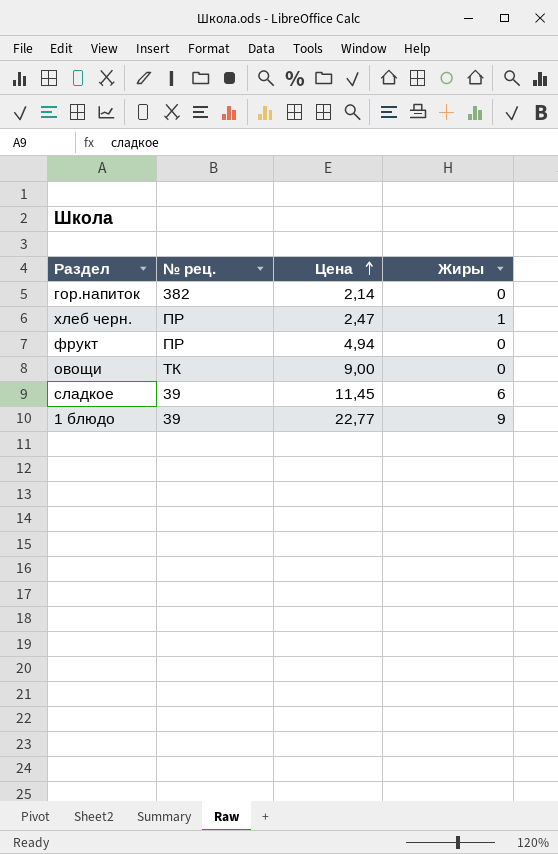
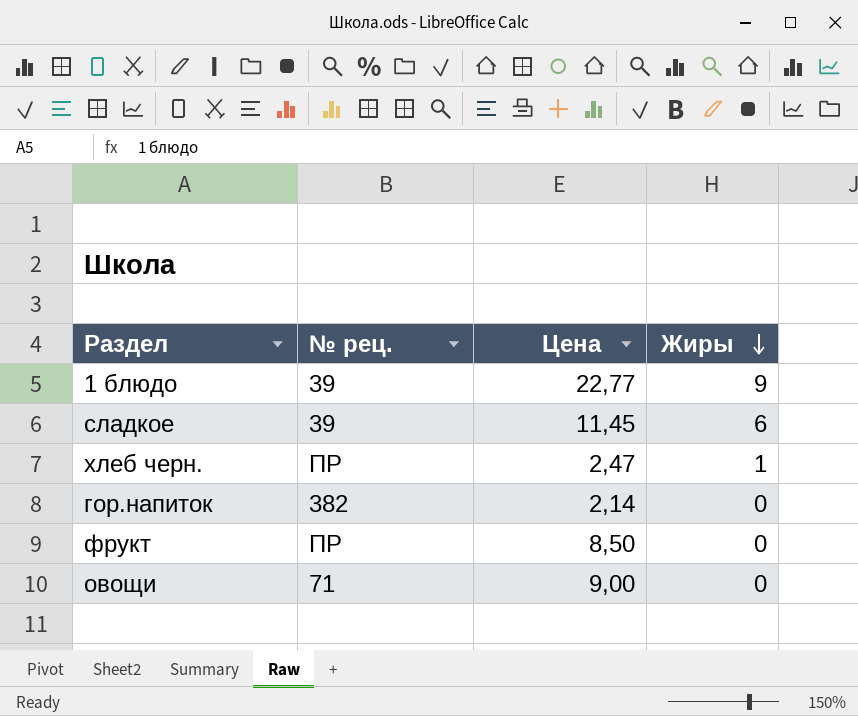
row order: Цена ascending -> Жиры descending
фрукт | Цена: 4,94 -> 8,50
овощи | № рец.: ТК -> 71

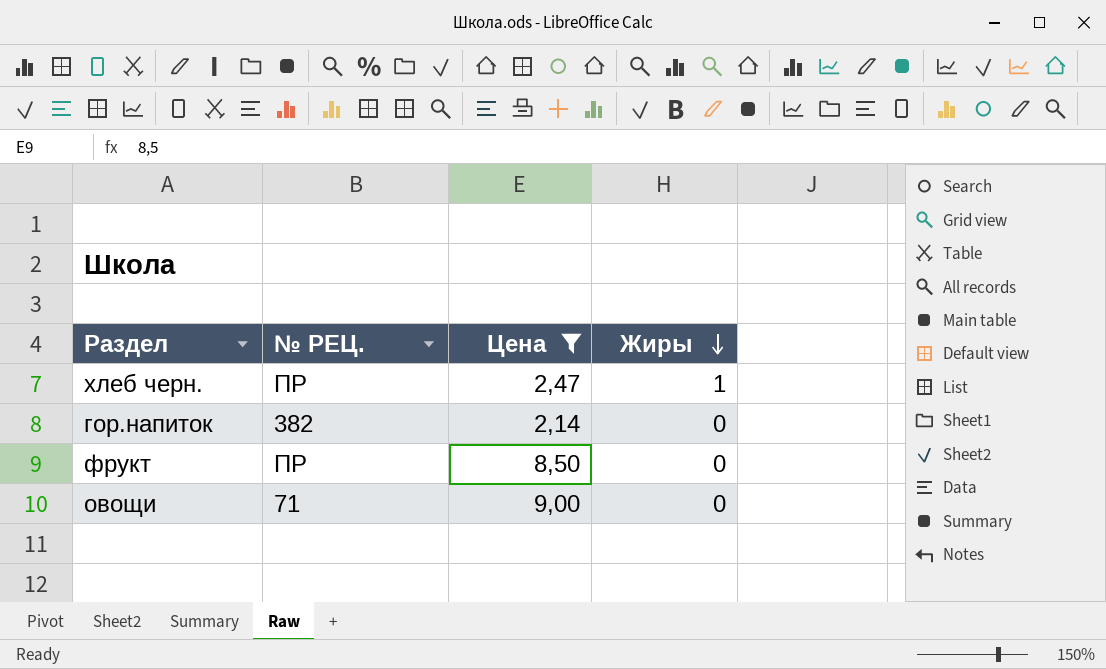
filter: none -> Цена <= 9,00
column name: № рец. -> № РЕЦ.

